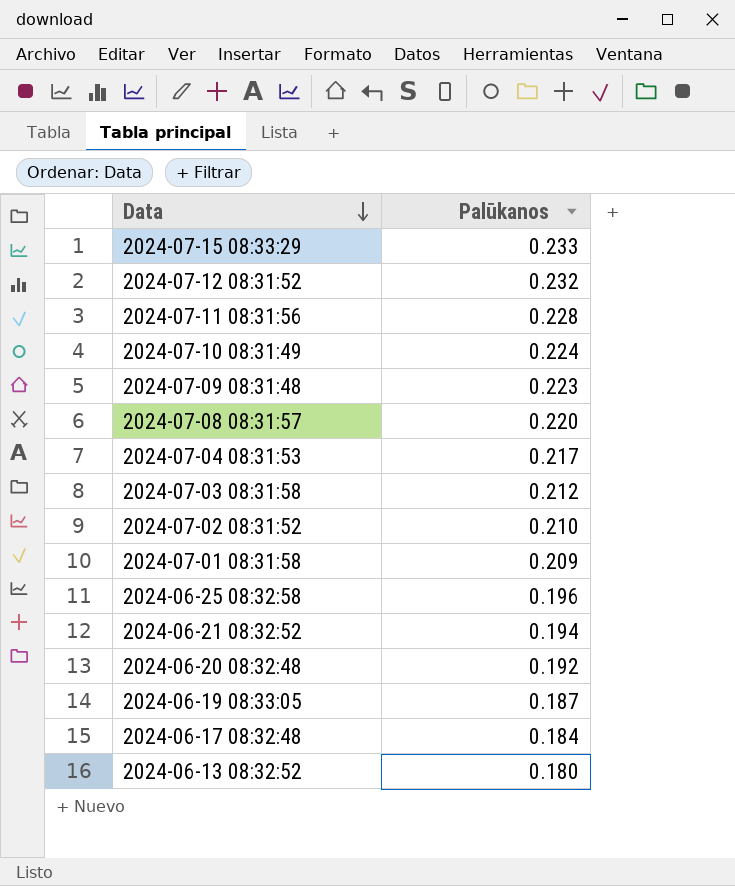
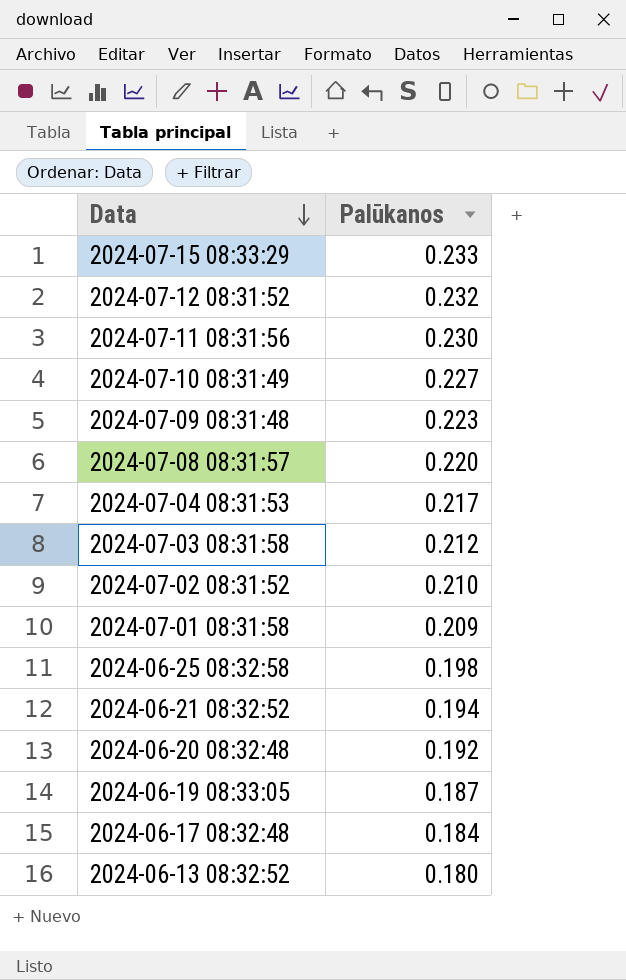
2024-07-11 08:31:56 | Palūkanos: 0.228 -> 0.230
2024-07-10 08:31:49 | Palūkanos: 0.224 -> 0.227
2024-06-25 08:32:58 | Palūkanos: 0.196 -> 0.198

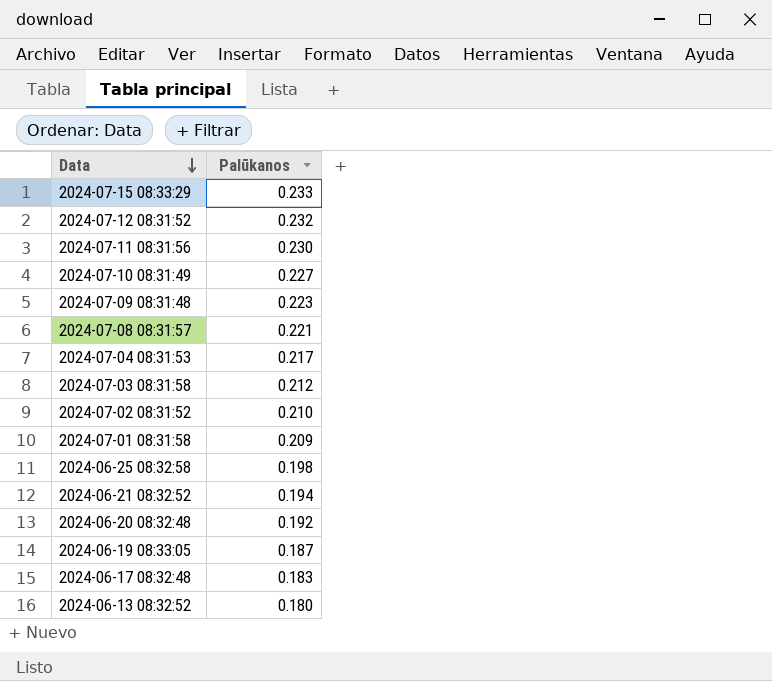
2024-07-08 08:31:57 | Palūkanos: 0.220 -> 0.221
2024-06-17 08:32:48 | Palūkanos: 0.184 -> 0.183

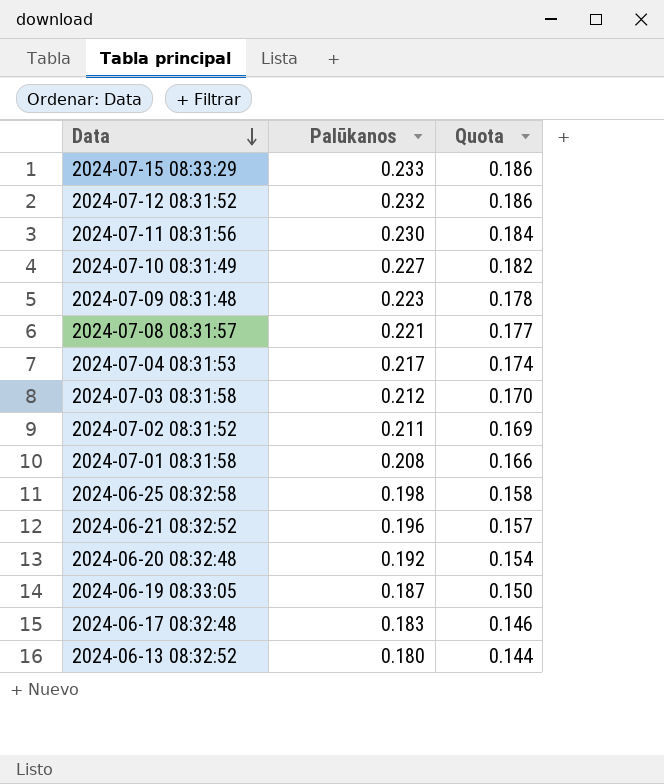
column Quota | formula: none -> [Palūkanos] * 0.8
2024-07-02 08:31:52 | Palūkanos: 0.210 -> 0.211
2024-07-01 08:31:58 | Palūkanos: 0.209 -> 0.208
2024-06-21 08:32:52 | Palūkanos: 0.194 -> 0.196

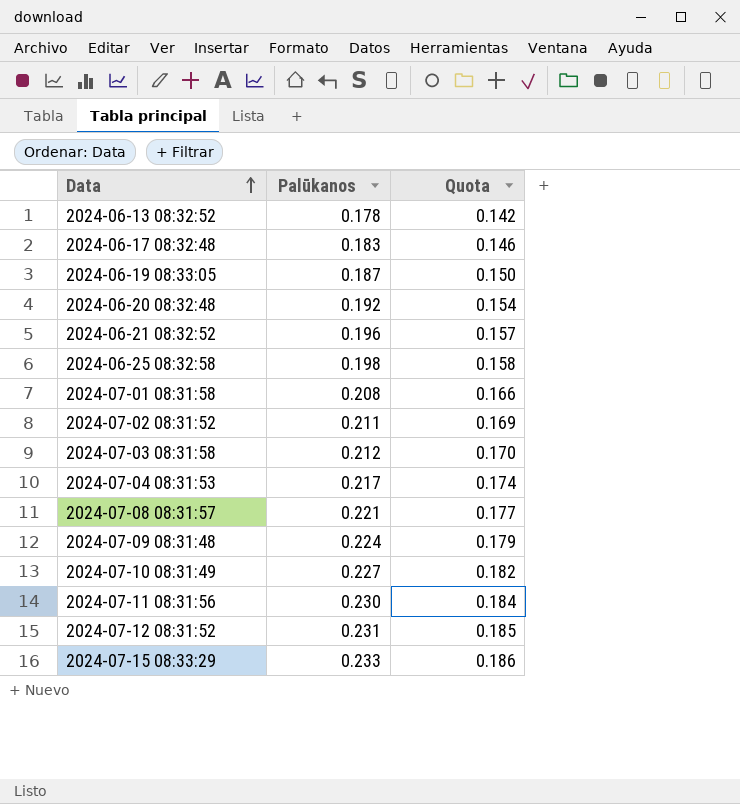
row order: Data descending -> Data ascending
2024-06-13 08:32:52 | Palūkanos: 0.180 -> 0.178
2024-06-13 08:32:52 | Quota: 0.144 -> 0.142
2024-07-09 08:31:48 | Palūkanos: 0.223 -> 0.224
2024-07-09 08:31:48 | Quota: 0.178 -> 0.179
2024-07-12 08:31:52 | Palūkanos: 0.232 -> 0.231
2024-07-12 08:31:52 | Quota: 0.186 -> 0.185

